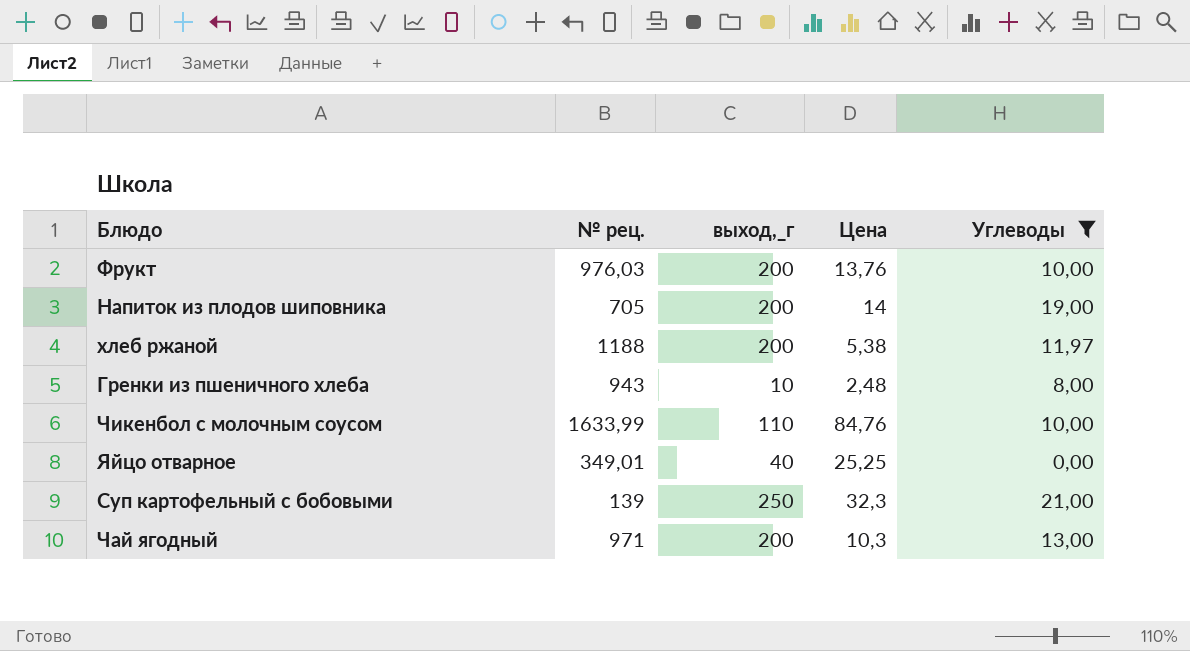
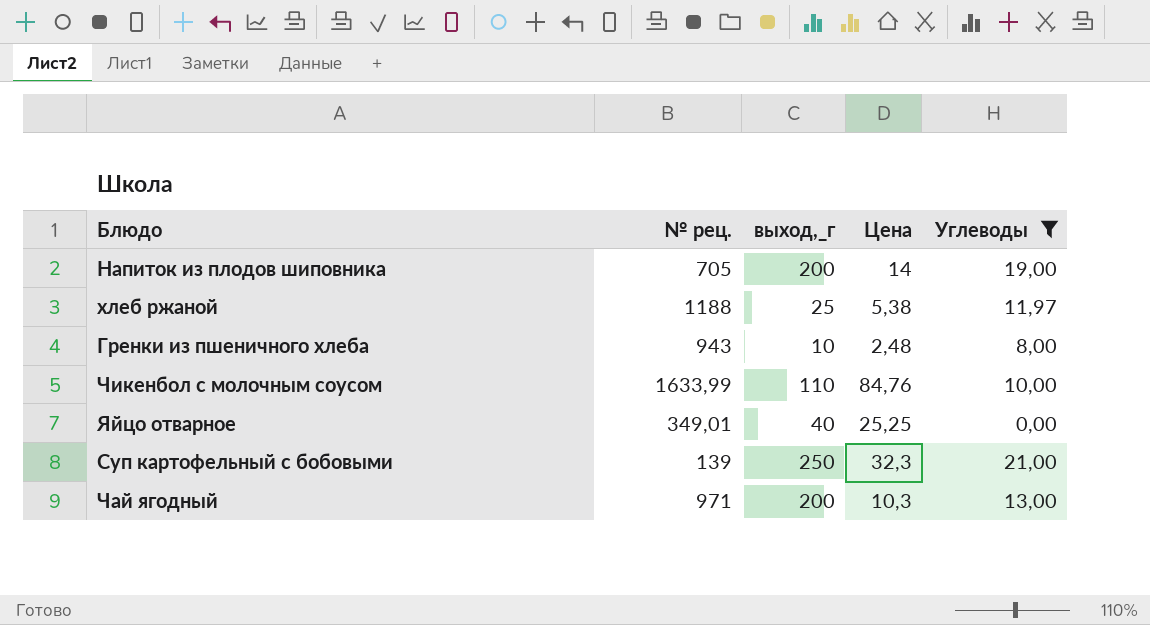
row Фрукт: 976,03 | 200 | 13,76 | 10,00 -> none
хлеб ржаной | выход,_г: 200 -> 25

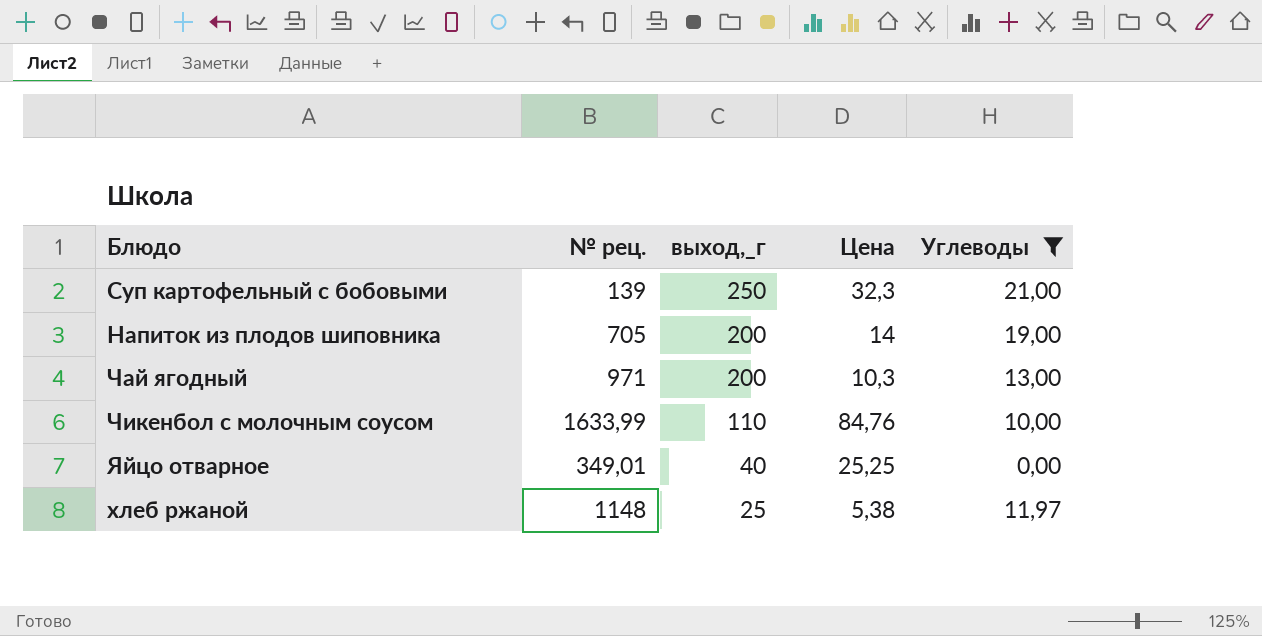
row order: none -> выход,_г descending
row Гренки из пшеничного хлеба: 943 | 10 | 2,48 | 8,00 -> none
хлеб ржаной | № рец.: 1188 -> 1148

